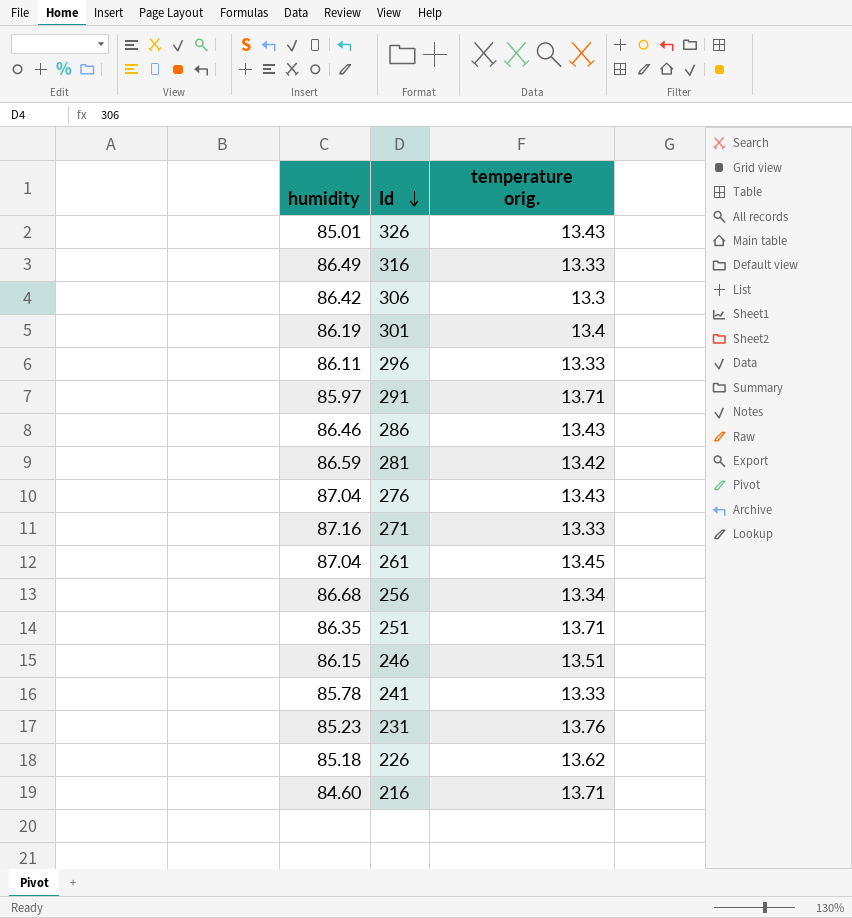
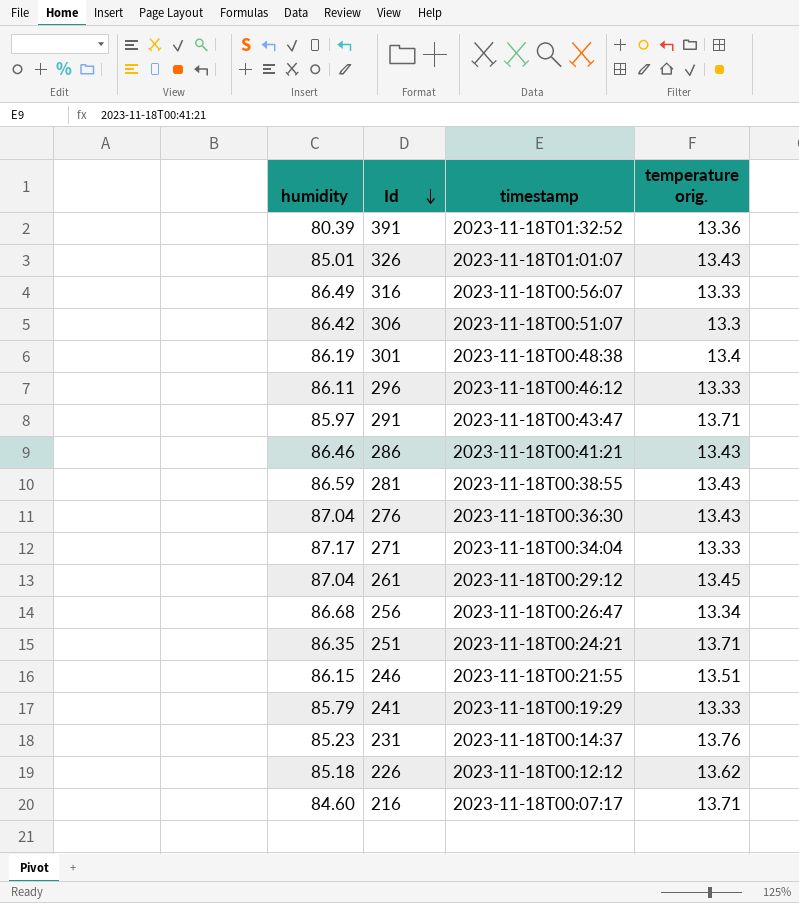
column timestamp | position: none -> 3
row 391: none -> 80.39 | 2023-11-18T01:32:52 | 13.36
281 | temperature orig.: 13.42 -> 13.43
271 | humidity: 87.16 -> 87.17
241 | humidity: 85.78 -> 85.79

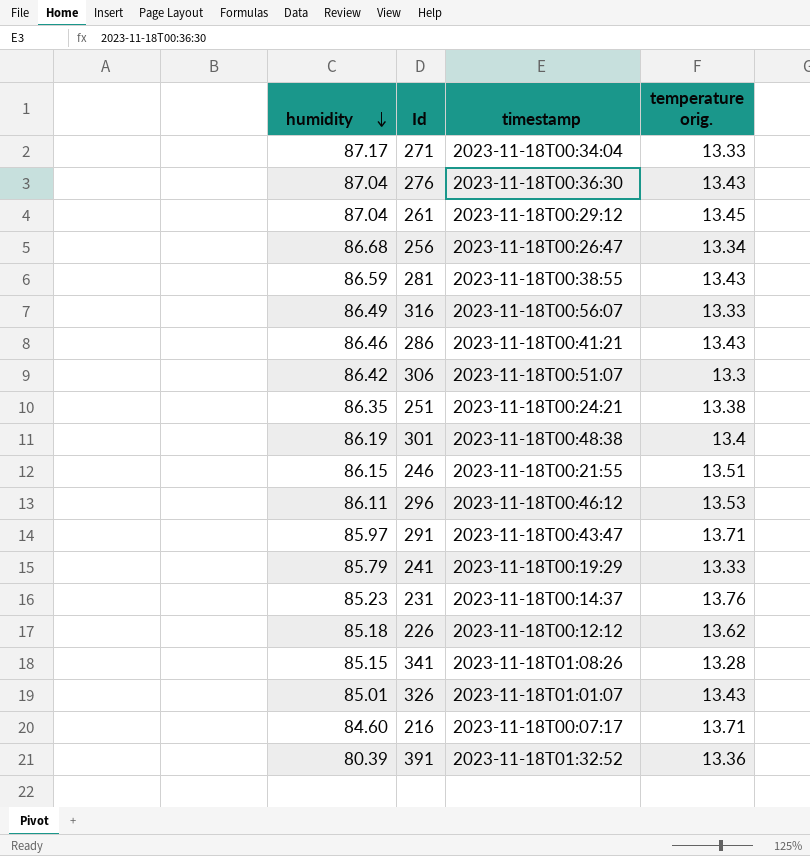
row order: Id descending -> humidity descending
251 | temperature orig.: 13.71 -> 13.38
296 | temperature orig.: 13.33 -> 13.53
row 341: none -> 85.15 | 2023-11-18T01:08:26 | 13.28

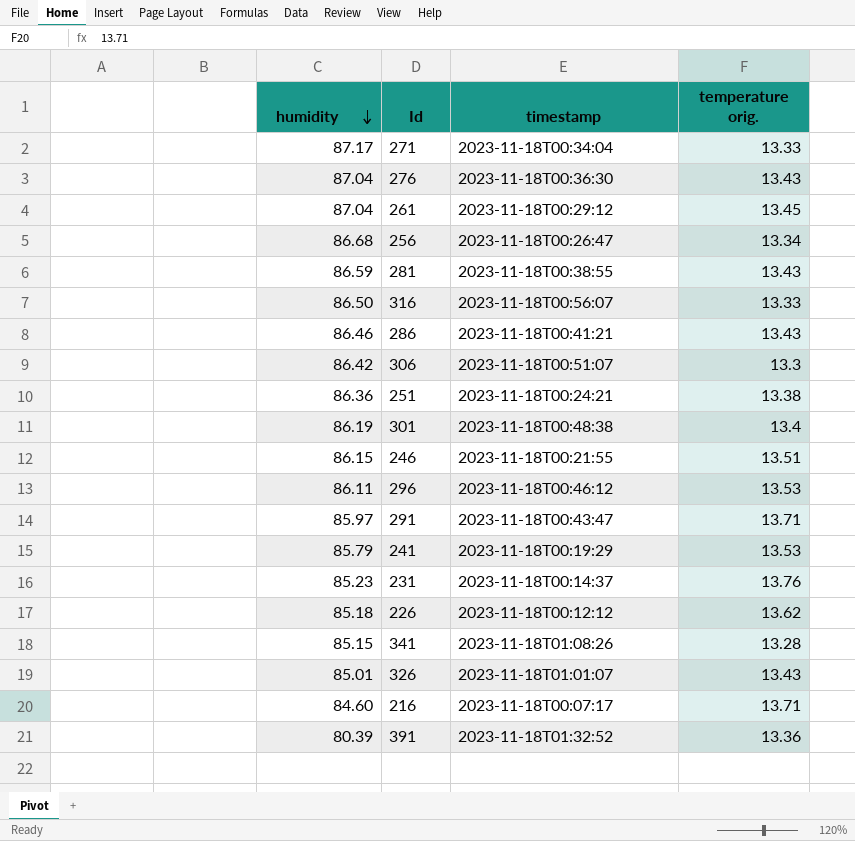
316 | humidity: 86.49 -> 86.50
251 | humidity: 86.35 -> 86.36
241 | temperature orig.: 13.33 -> 13.53

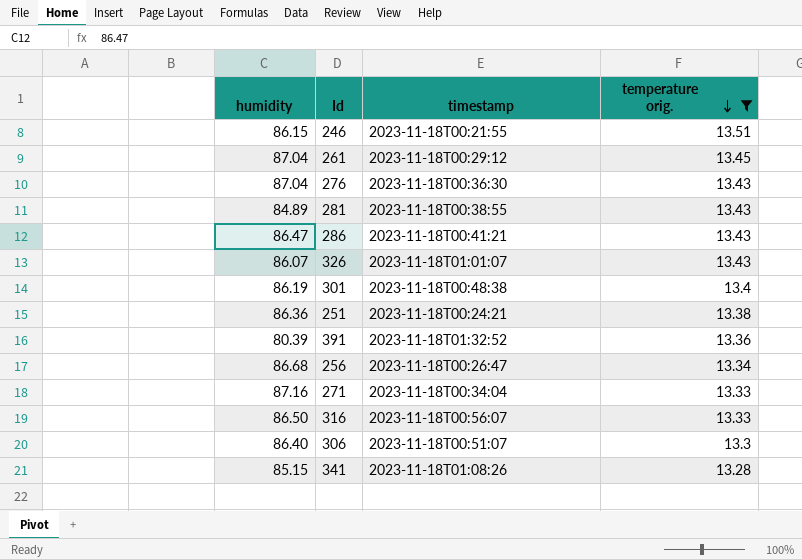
filter: none -> temperature orig. <= 13.51
row order: humidity descending -> temperature orig. descending
281 | humidity: 86.59 -> 84.89
286 | humidity: 86.46 -> 86.47
326 | humidity: 85.01 -> 86.07
271 | humidity: 87.17 -> 87.16
306 | humidity: 86.42 -> 86.40

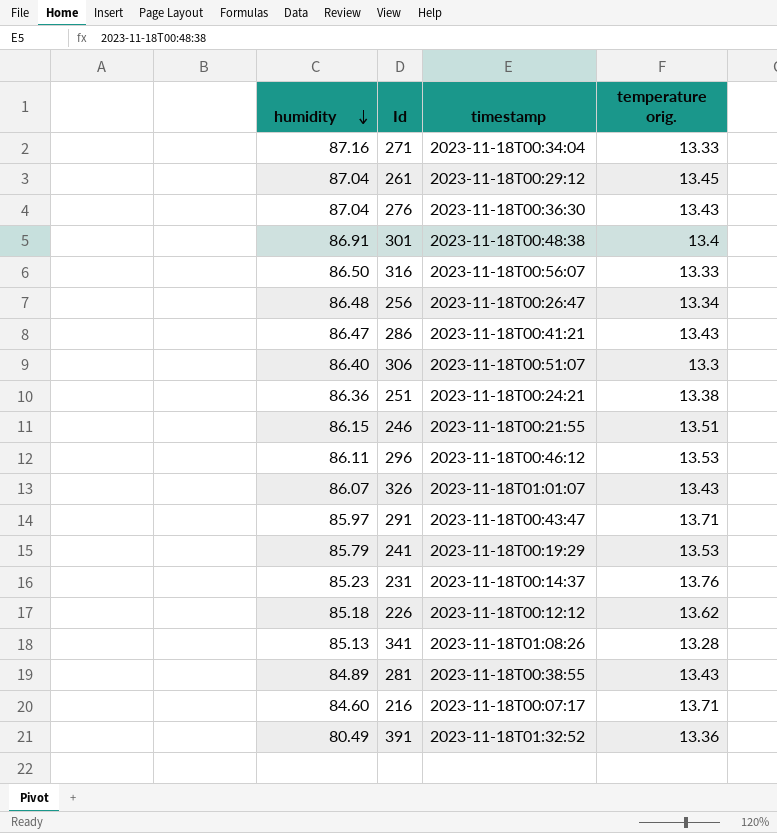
filter: temperature orig. <= 13.51 -> none
row order: temperature orig. descending -> humidity descending
301 | humidity: 86.19 -> 86.91
256 | humidity: 86.68 -> 86.48
341 | humidity: 85.15 -> 85.13
391 | humidity: 80.39 -> 80.49

